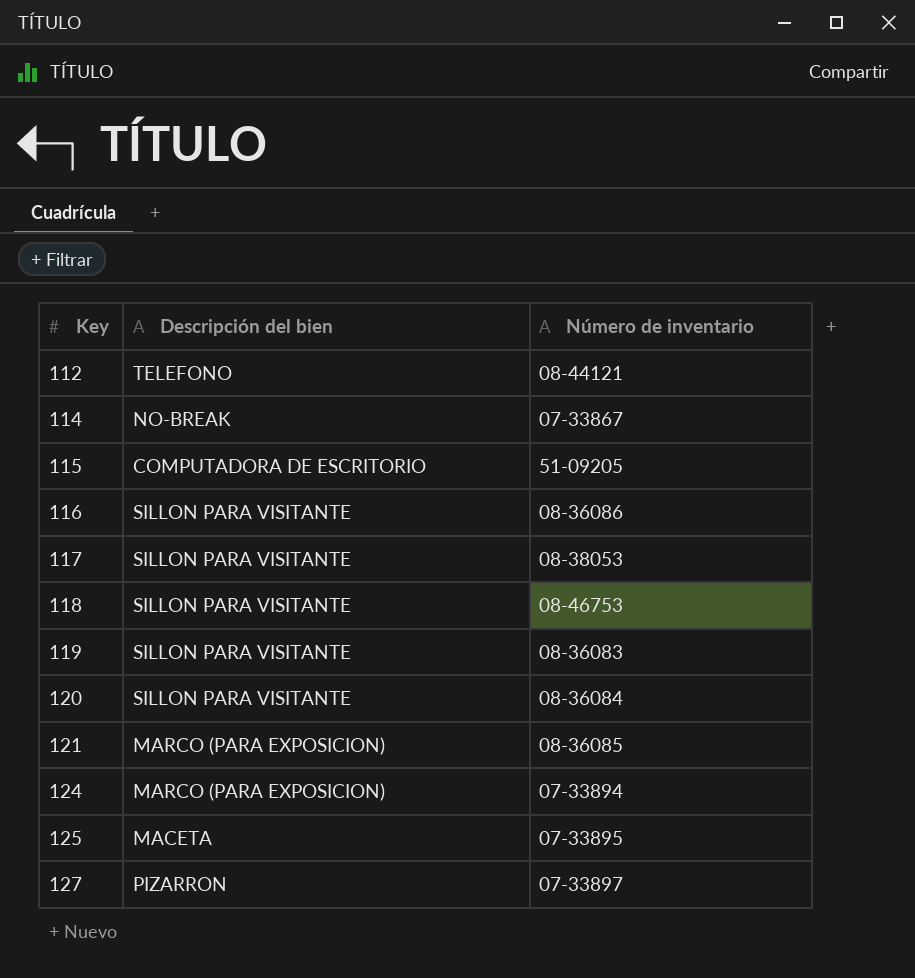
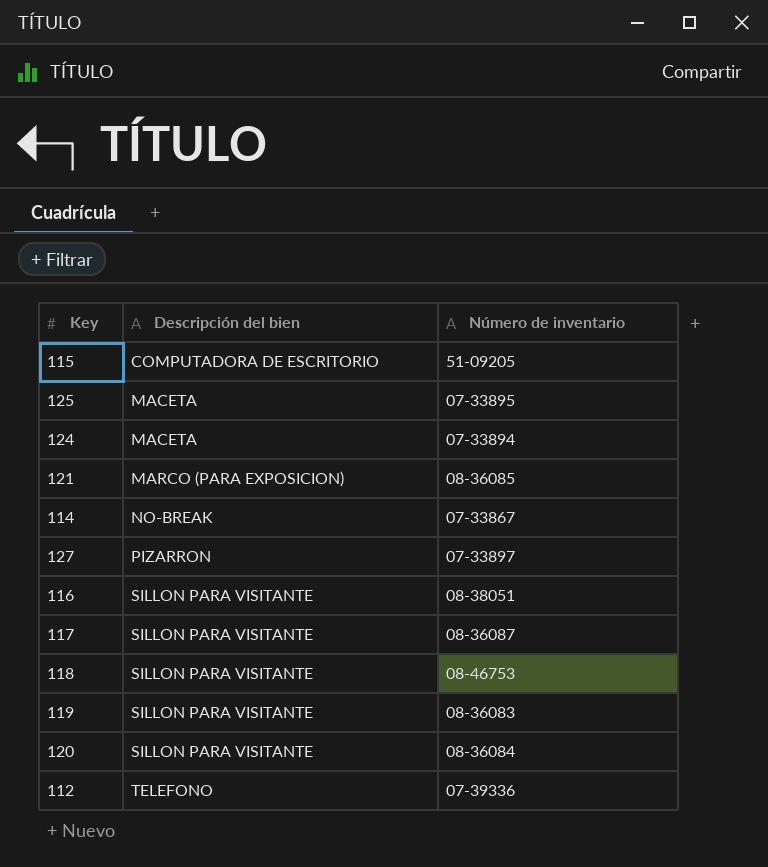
row order: Key ascending -> Descripción del bien ascending
124 | Descripción del bien: MARCO (PARA EXPOSICION) -> MACETA
116 | Número de inventario: 08-36086 -> 08-38051
117 | Número de inventario: 08-38053 -> 08-36087
112 | Número de inventario: 08-44121 -> 07-39336

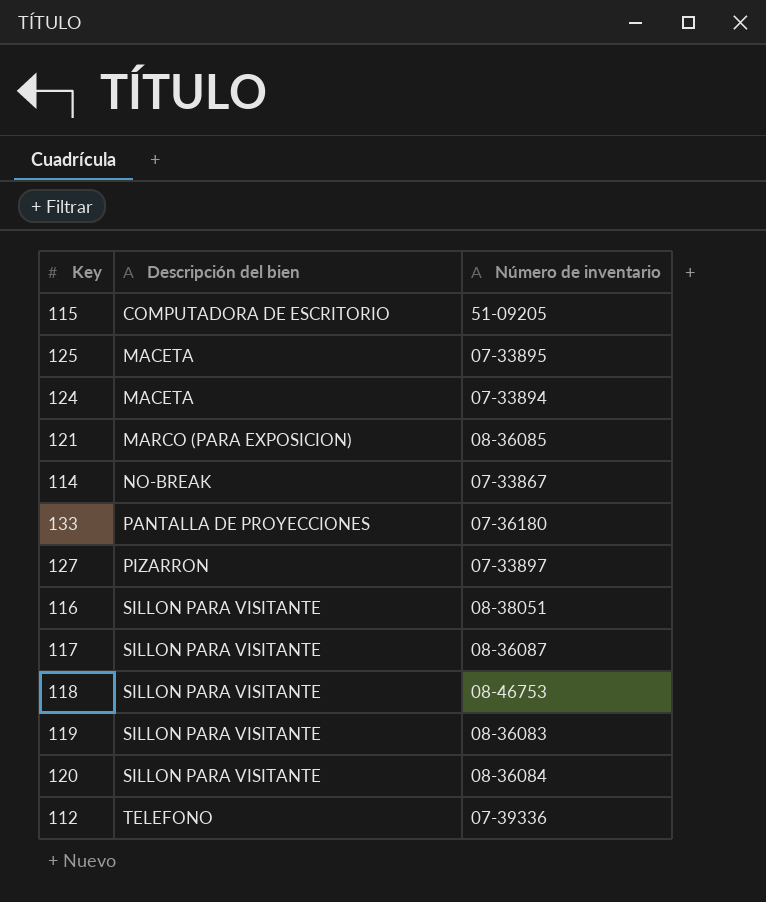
row 133: none -> PANTALLA DE PROYECCIONES | 07-36180

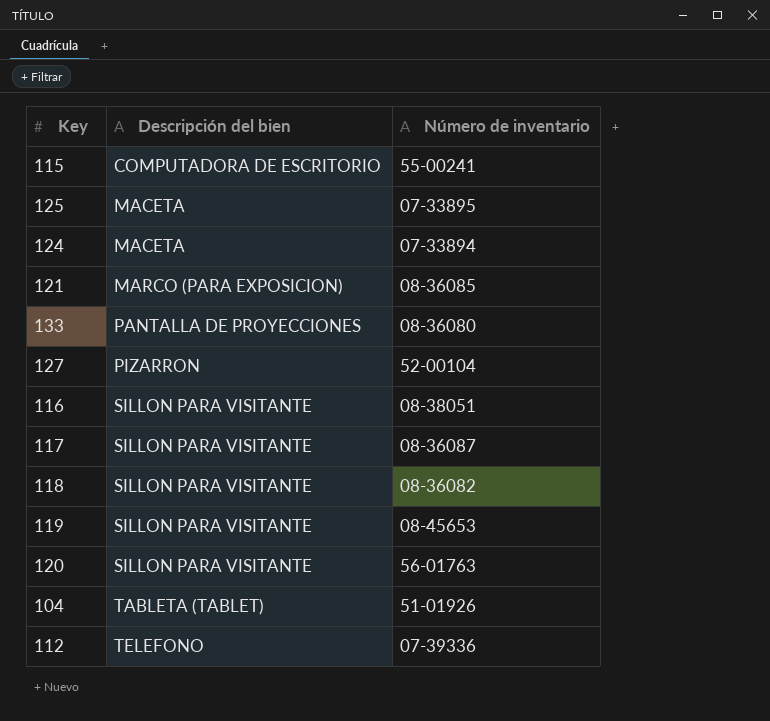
row 114: NO-BREAK | 07-33867 -> none
115 | Número de inventario: 51-09205 -> 55-00241
133 | Número de inventario: 07-36180 -> 08-36080
127 | Número de inventario: 07-33897 -> 52-00104
118 | Número de inventario: 08-46753 -> 08-36082
119 | Número de inventario: 08-36083 -> 08-45653
120 | Número de inventario: 08-36084 -> 56-01763
row 104: none -> TABLETA (TABLET) | 51-01926

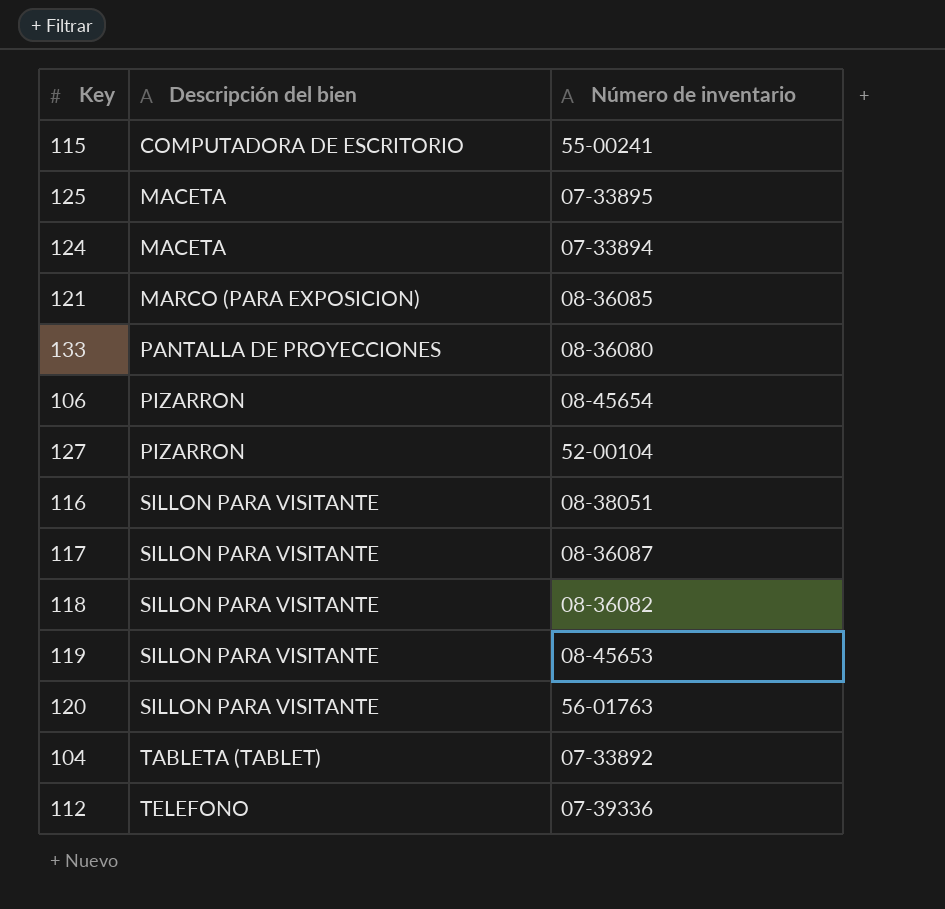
row 106: none -> PIZARRON | 08-45654
104 | Número de inventario: 51-01926 -> 07-33892

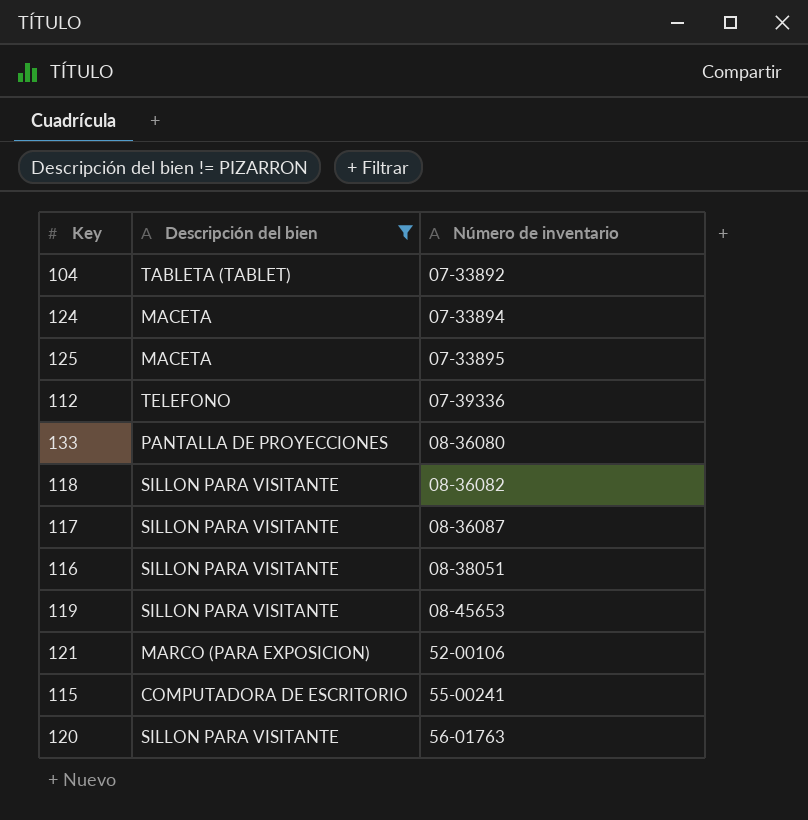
filter: none -> Descripción del bien != PIZARRON
row order: Descripción del bien ascending -> Número de inventario ascending
121 | Número de inventario: 08-36085 -> 52-00106

